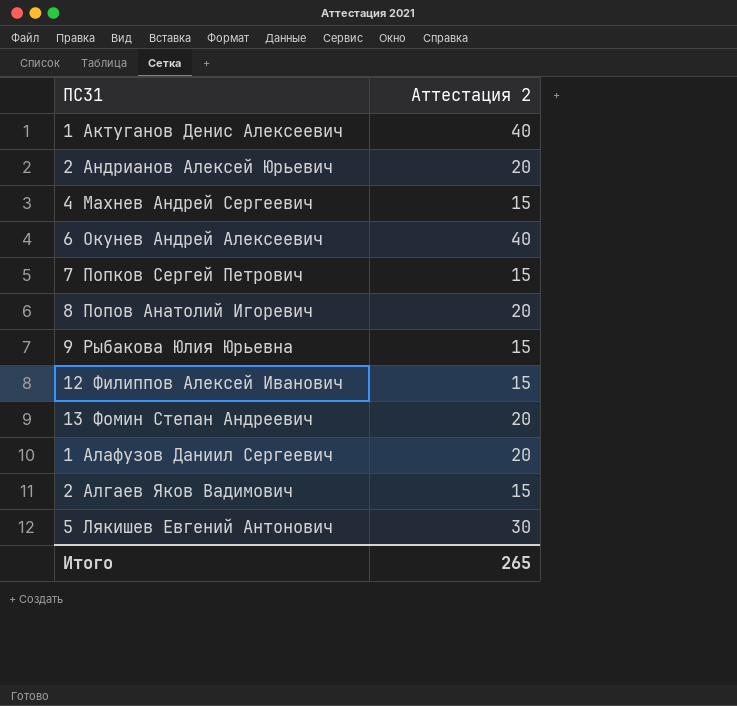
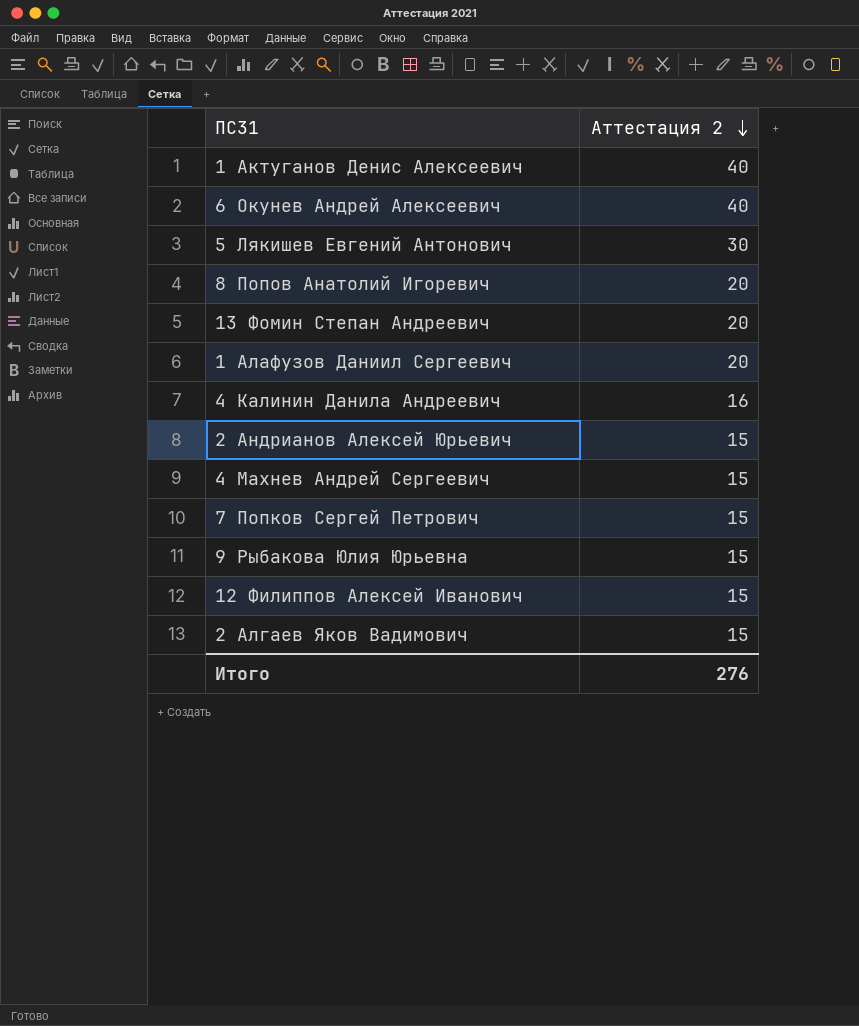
row order: none -> Аттестация 2 descending
row 4 Калинин Данила Андреевич: none -> 16
2 Андрианов Алексей Юрьевич | Аттестация 2: 20 -> 15
Итого | Аттестация 2: 265 -> 276

